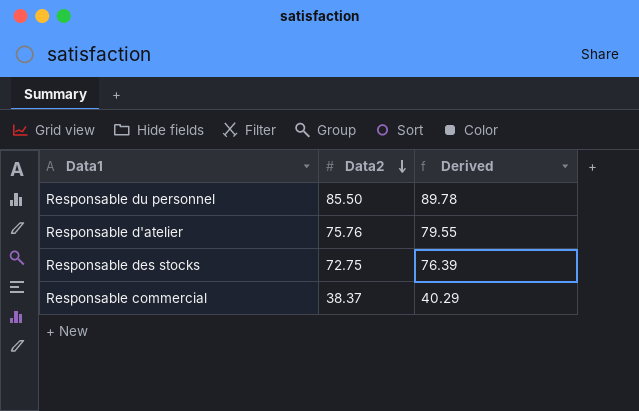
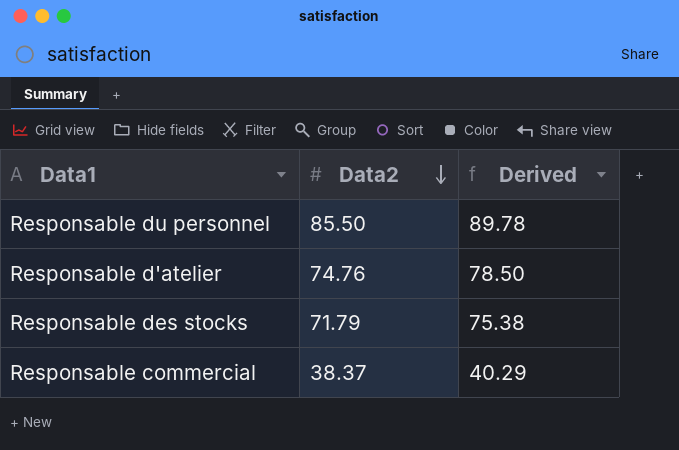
Responsable d'atelier | Data2: 75.76 -> 74.76
Responsable d'atelier | Derived: 79.55 -> 78.50
Responsable des stocks | Data2: 72.75 -> 71.79
Responsable des stocks | Derived: 76.39 -> 75.38

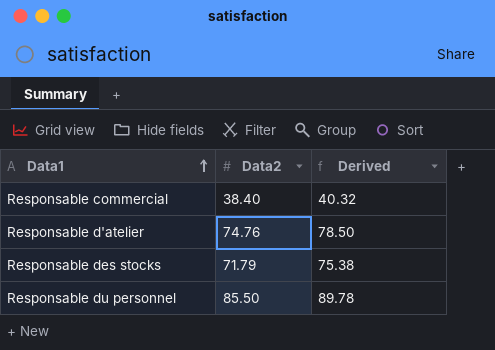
row order: Data2 descending -> Data1 ascending
Responsable commercial | Data2: 38.37 -> 38.40
Responsable commercial | Derived: 40.29 -> 40.32

